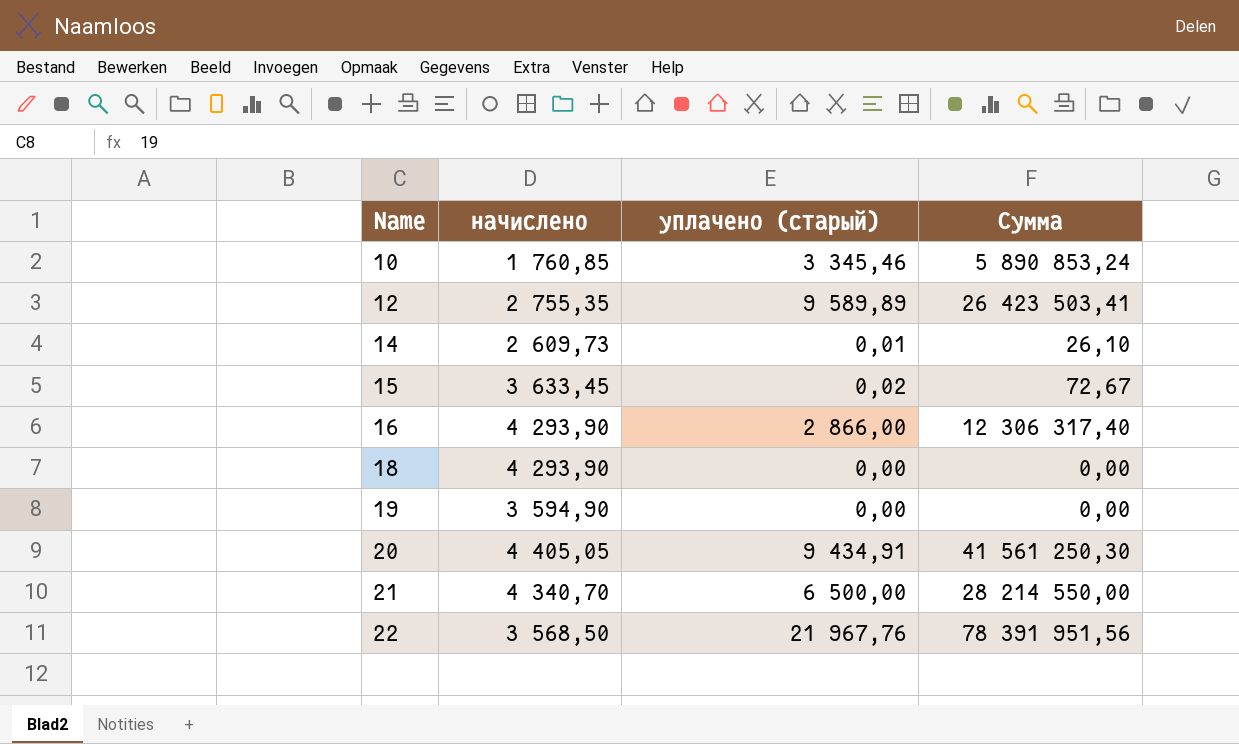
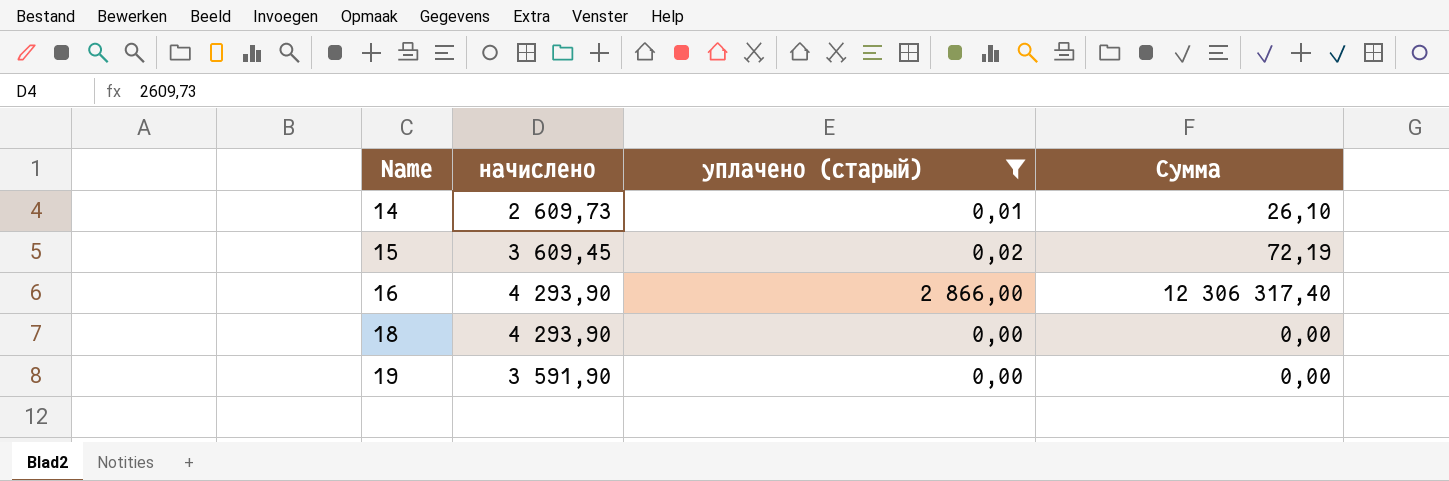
filter: none -> уплачено (старый) <= 2 866,00
15 | начислено: 3 633,45 -> 3 609,45
15 | Сумма: 72,67 -> 72,19
19 | начислено: 3 594,90 -> 3 591,90

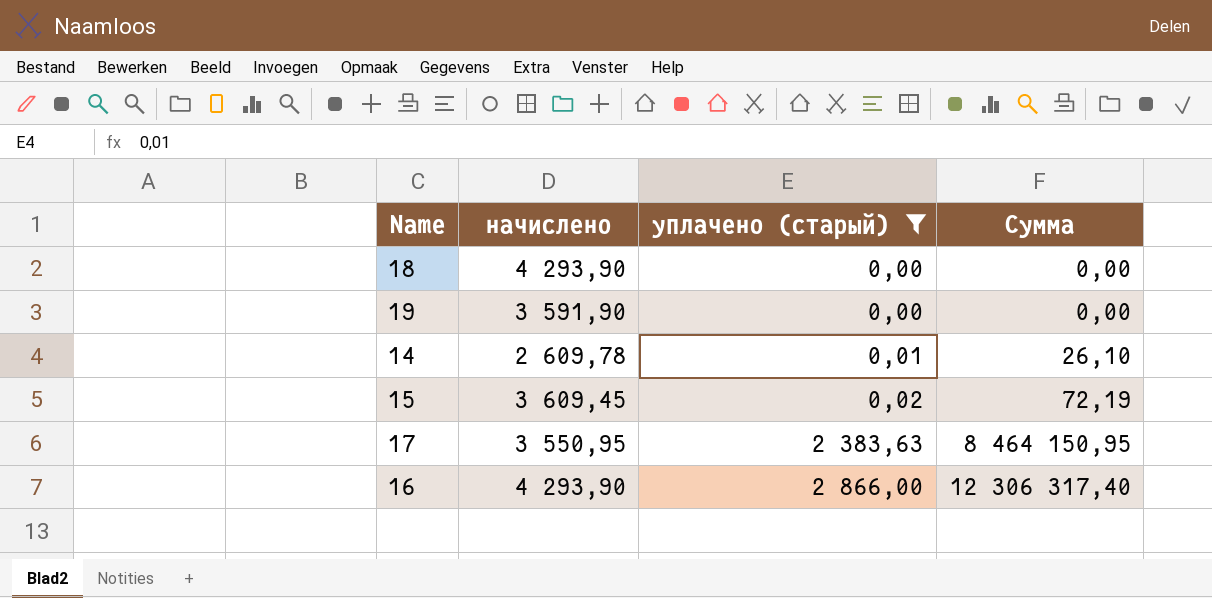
row order: Name ascending -> уплачено (старый) ascending
14 | начислено: 2 609,73 -> 2 609,78
row 17: none -> 3 550,95 | 2 383,63 | 8 464 150,95

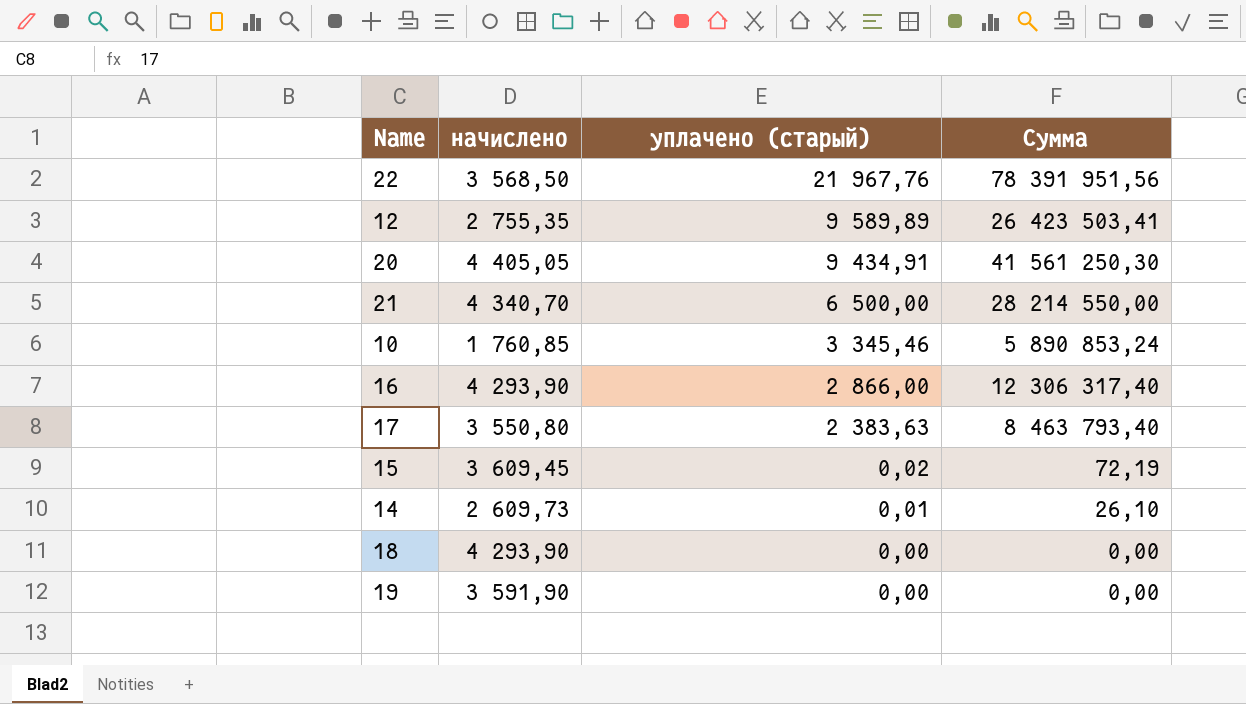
filter: уплачено (старый) <= 2 866,00 -> none
row order: уплачено (старый) ascending -> уплачено (старый) descending
17 | начислено: 3 550,95 -> 3 550,80
17 | Сумма: 8 464 150,95 -> 8 463 793,40
14 | начислено: 2 609,78 -> 2 609,73

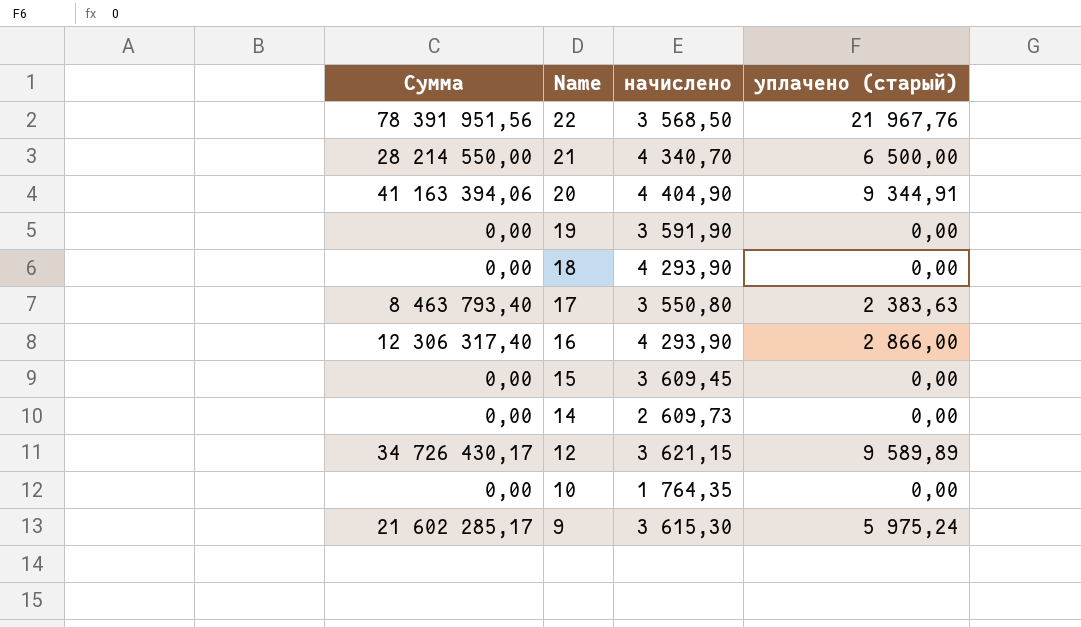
row order: уплачено (старый) descending -> Name descending
column Сумма | position: 4 -> 1
20 | Сумма: 41 561 250,30 -> 41 163 394,06
20 | начислено: 4 405,05 -> 4 404,90
20 | уплачено (старый): 9 434,91 -> 9 344,91
15 | Сумма: 72,19 -> 0,00
15 | уплачено (старый): 0,02 -> 0,00
14 | Сумма: 26,10 -> 0,00
14 | уплачено (старый): 0,01 -> 0,00
12 | Сумма: 26 423 503,41 -> 34 726 430,17
12 | начислено: 2 755,35 -> 3 621,15
10 | Сумма: 5 890 853,24 -> 0,00
10 | начислено: 1 760,85 -> 1 764,35
10 | уплачено (старый): 3 345,46 -> 0,00
row 9: none -> 21 602 285,17 | 3 615,30 | 5 975,24

